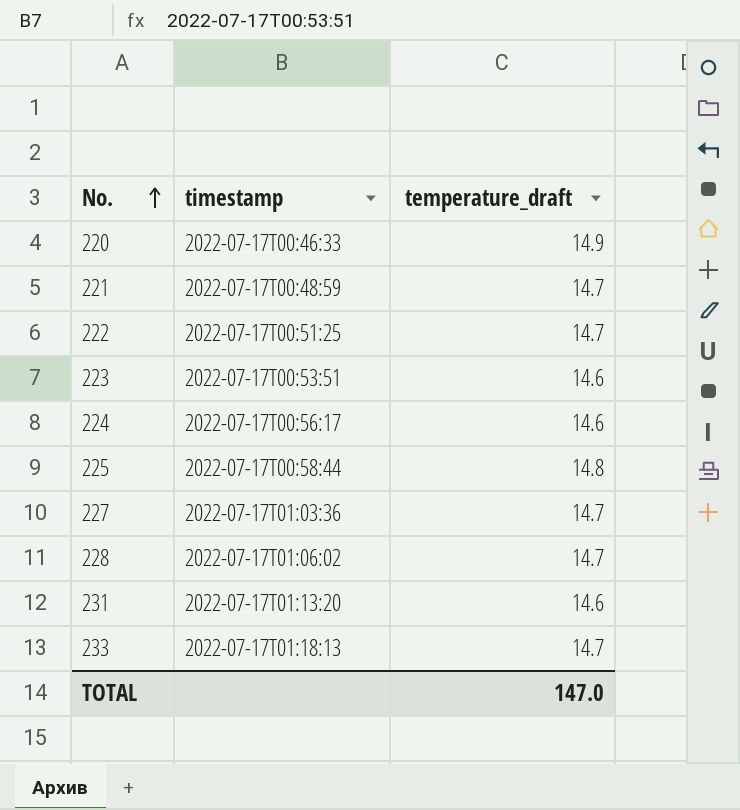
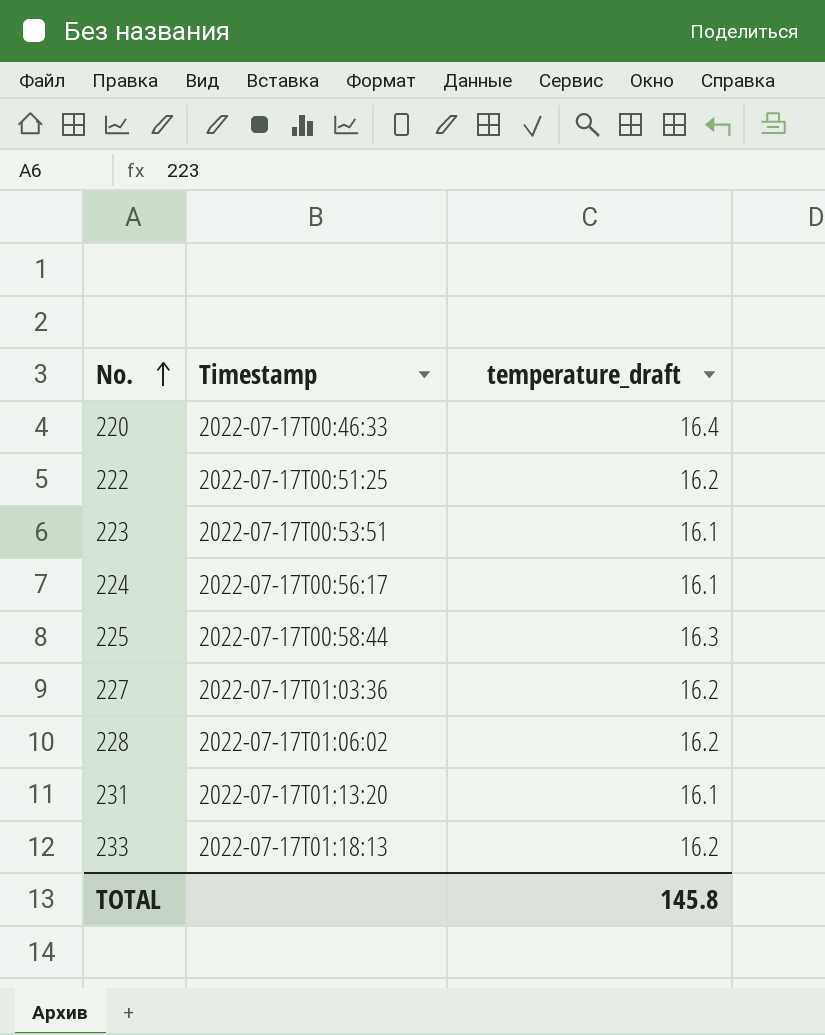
column name: timestamp -> Timestamp
row 221: 2022-07-17T00:48:59 | 14.7 -> none
220 | temperature_draft: 14.9 -> 16.4
222 | temperature_draft: 14.7 -> 16.2
223 | temperature_draft: 14.6 -> 16.1
224 | temperature_draft: 14.6 -> 16.1
225 | temperature_draft: 14.8 -> 16.3
227 | temperature_draft: 14.7 -> 16.2
228 | temperature_draft: 14.7 -> 16.2
231 | temperature_draft: 14.6 -> 16.1
233 | temperature_draft: 14.7 -> 16.2
TOTAL | temperature_draft: 147.0 -> 145.8

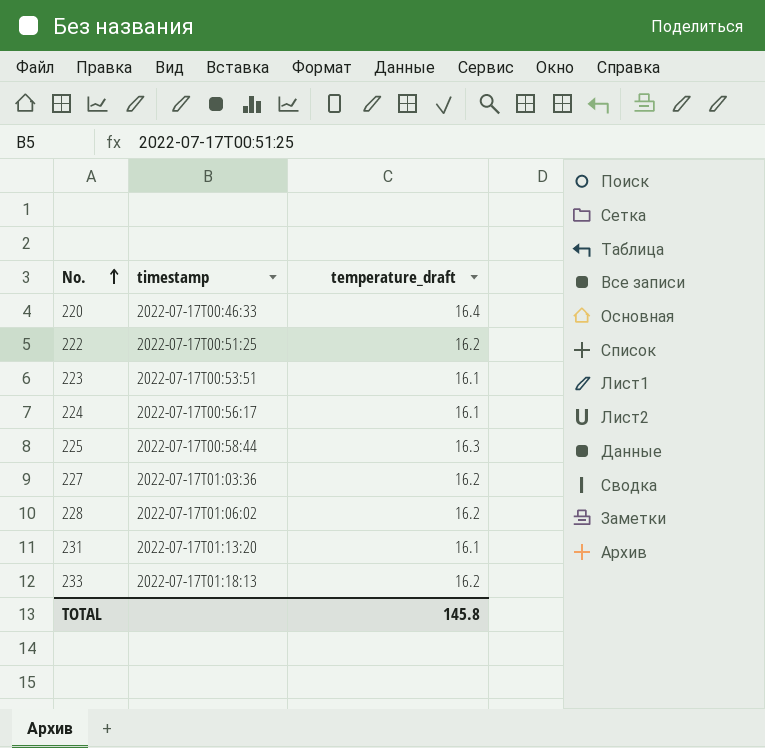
column name: Timestamp -> timestamp

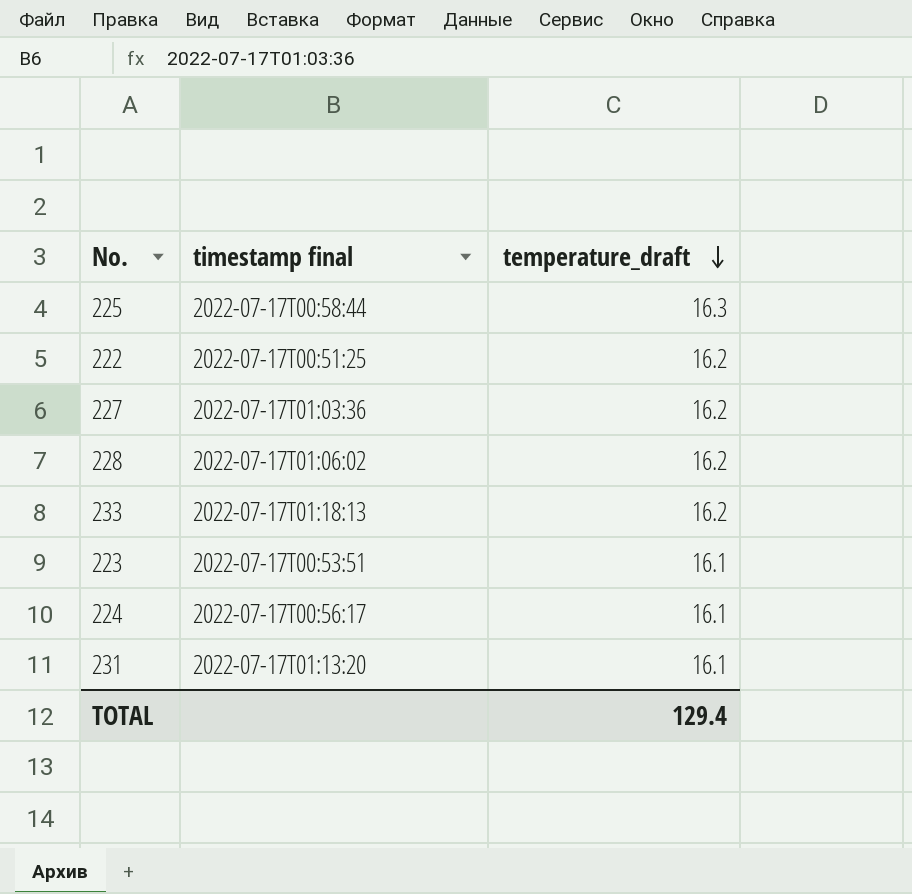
row order: No. ascending -> temperature_draft descending
column name: timestamp -> timestamp final
row 220: 2022-07-17T00:46:33 | 16.4 -> none
TOTAL | temperature_draft: 145.8 -> 129.4

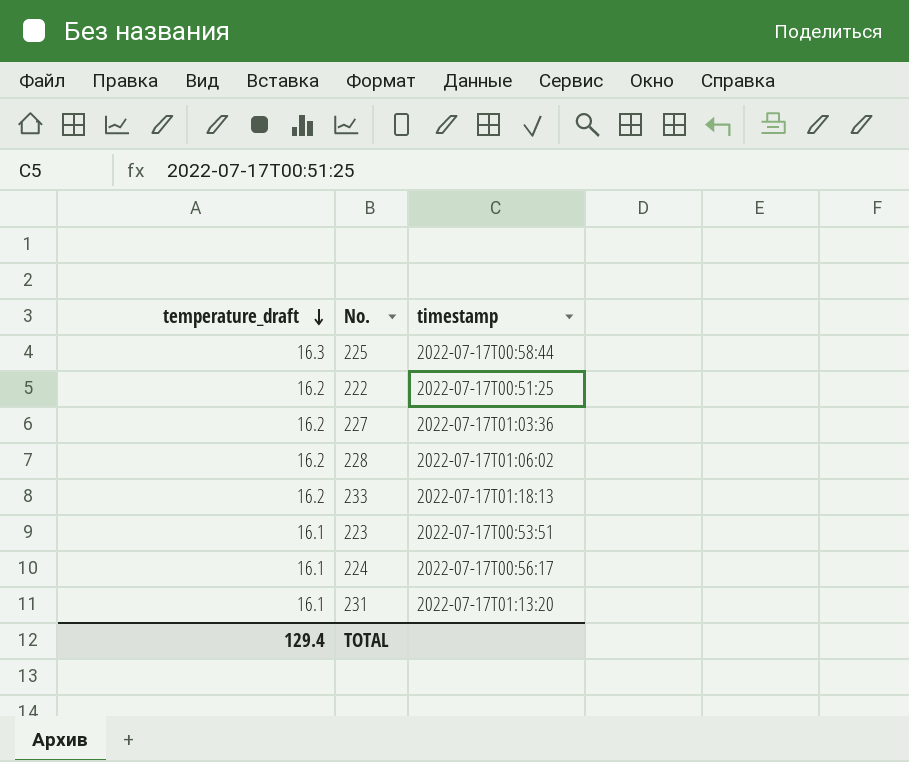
column temperature_draft | position: 3 -> 1
column name: timestamp final -> timestamp

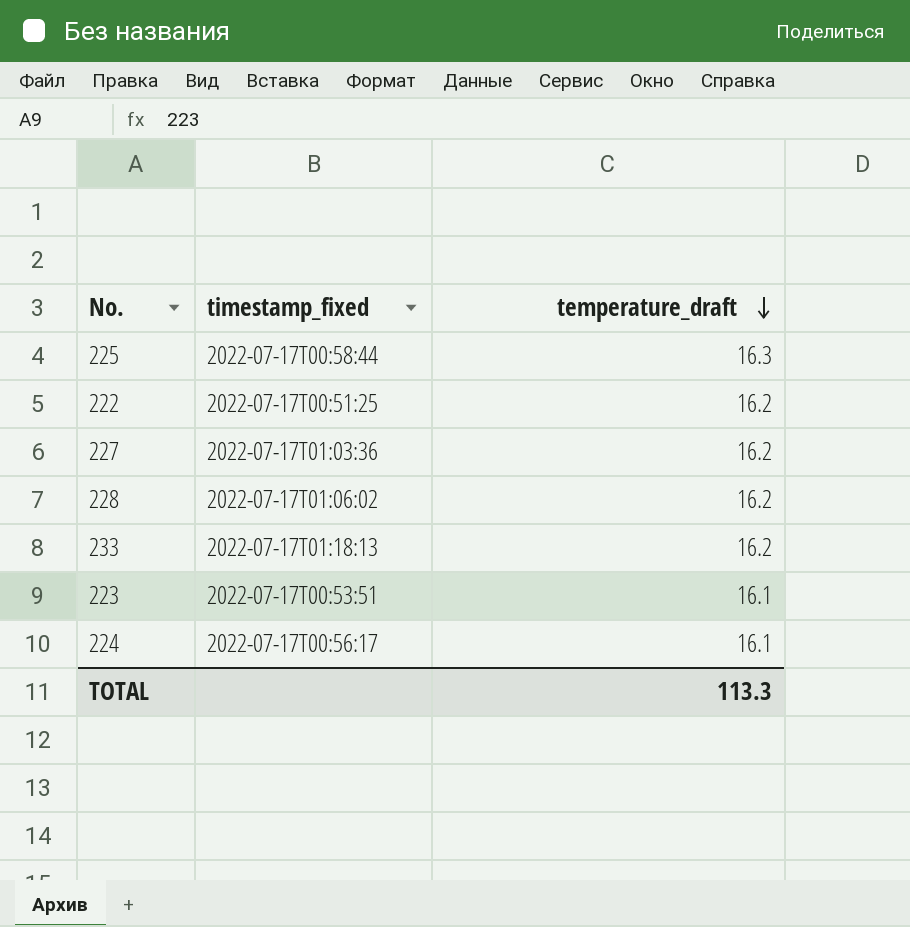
column name: timestamp -> timestamp_fixed
column temperature_draft | position: 1 -> 3
row 231: 16.1 | 2022-07-17T01:13:20 -> none
TOTAL | temperature_draft: 129.4 -> 113.3

